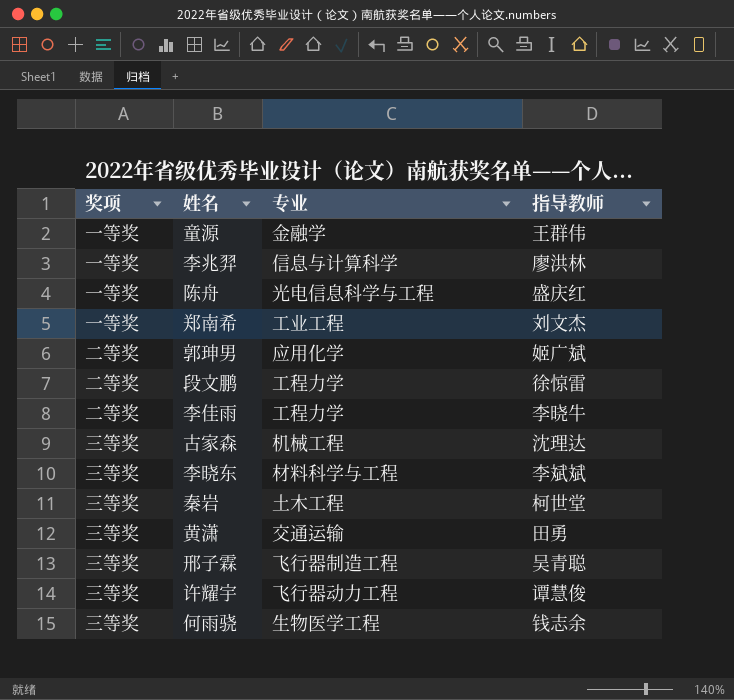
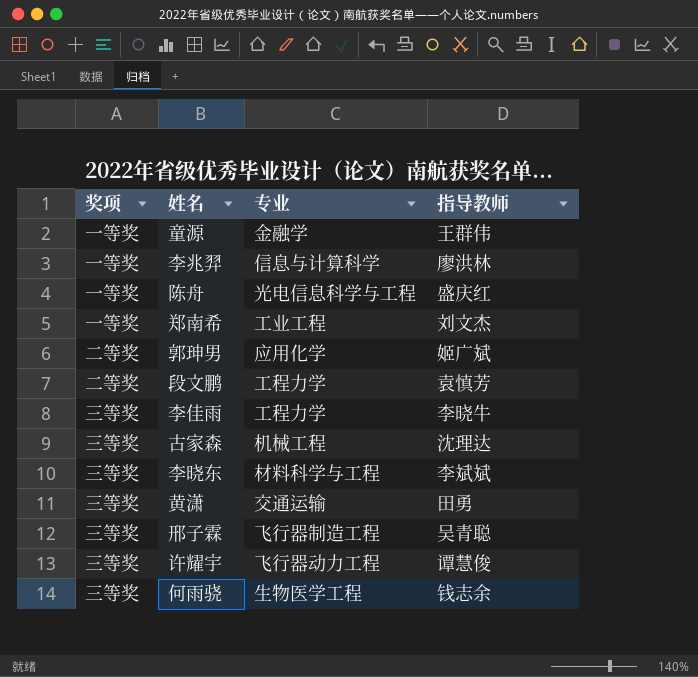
row 秦岩: 三等奖 | 土木工程 | 柯世堂 -> none
段文鹏 | 指导教师: 徐惊雷 -> 袁慎芳
李佳雨 | 奖项: 二等奖 -> 三等奖

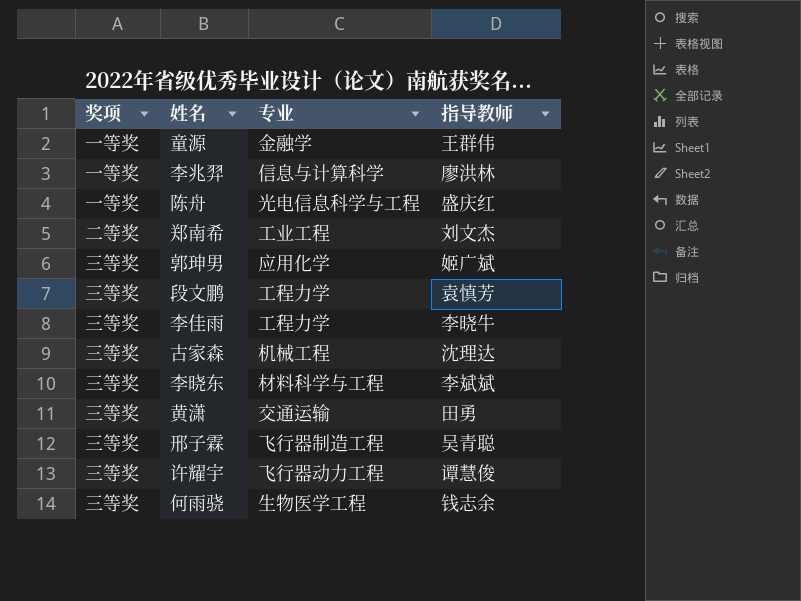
郑南希 | 奖项: 一等奖 -> 二等奖
郭珅男 | 奖项: 二等奖 -> 三等奖
段文鹏 | 奖项: 二等奖 -> 三等奖

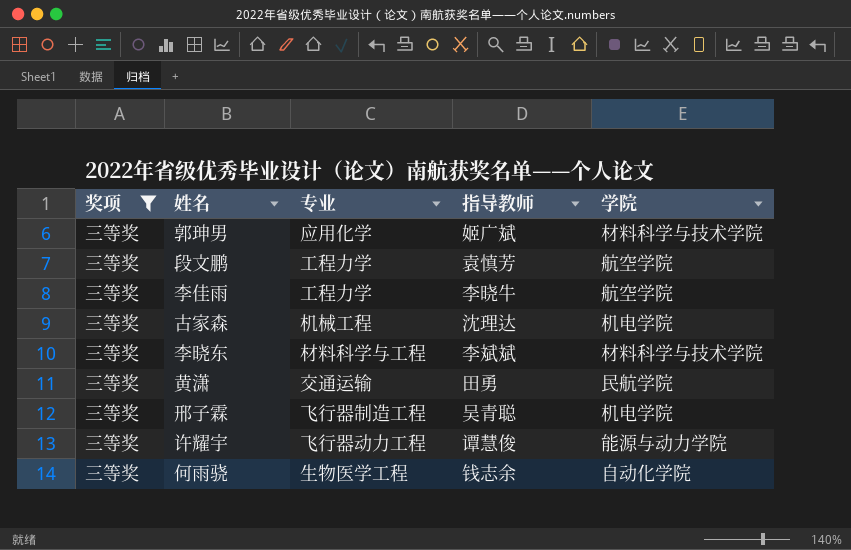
filter: none -> 奖项 = 三等奖
column 学院 | position: none -> 5

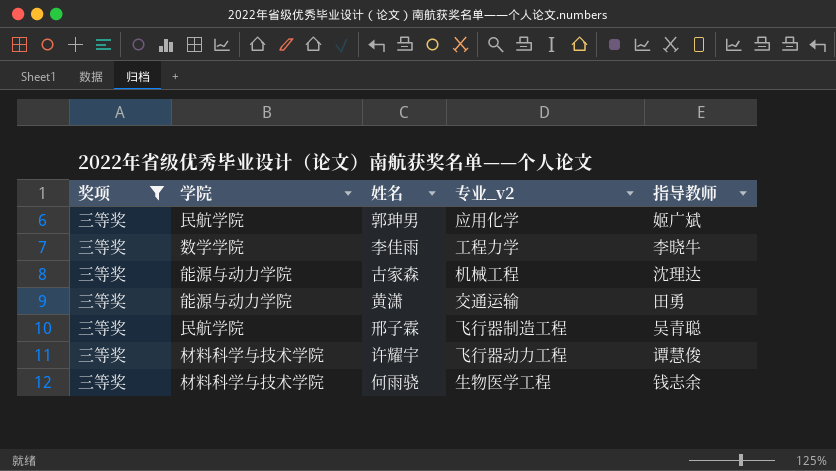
column 学院 | position: 5 -> 2
column name: 专业 -> 专业_v2
row 段文鹏: 三等奖 | 工程力学 | 袁慎芳 | 航空学院 -> none
row 李晓东: 三等奖 | 材料科学与工程 | 李斌斌 | 材料科学与技术学院 -> none
郭珅男 | 学院: 材料科学与技术学院 -> 民航学院
李佳雨 | 学院: 航空学院 -> 数学学院
古家森 | 学院: 机电学院 -> 能源与动力学院
黄潇 | 学院: 民航学院 -> 能源与动力学院
邢子霖 | 学院: 机电学院 -> 民航学院
许耀宇 | 学院: 能源与动力学院 -> 材料科学与技术学院
何雨骁 | 学院: 自动化学院 -> 材料科学与技术学院

